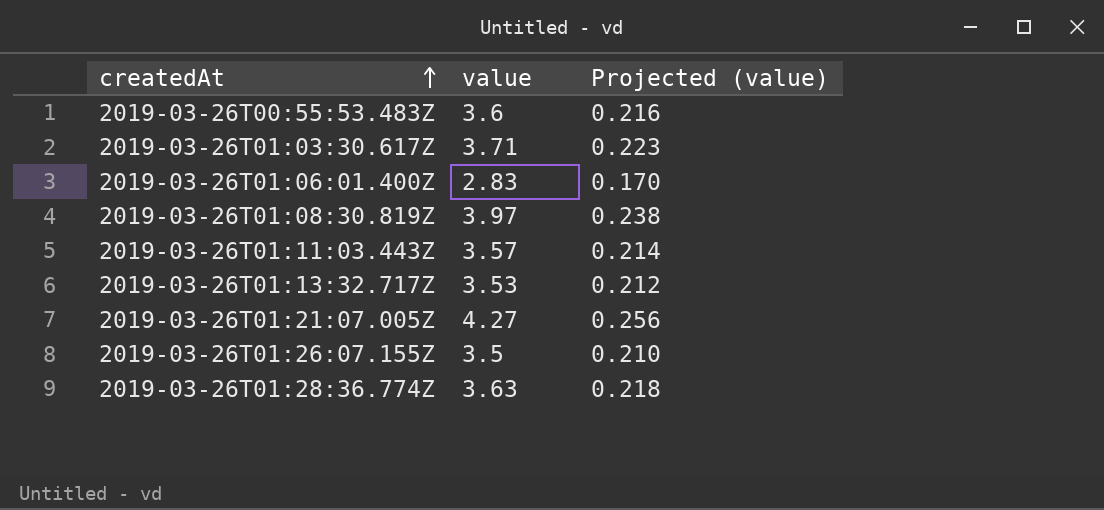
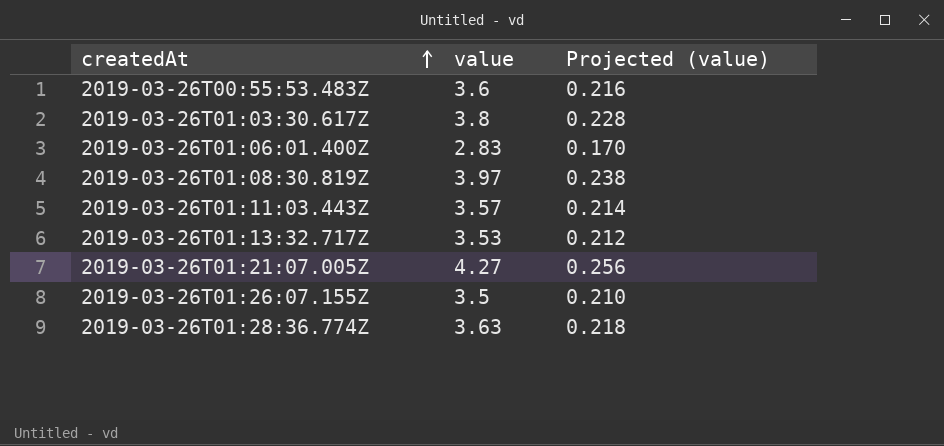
2019-03-26T01:03:30.617Z | value: 3.71 -> 3.8
2019-03-26T01:03:30.617Z | Projected (value): 0.223 -> 0.228

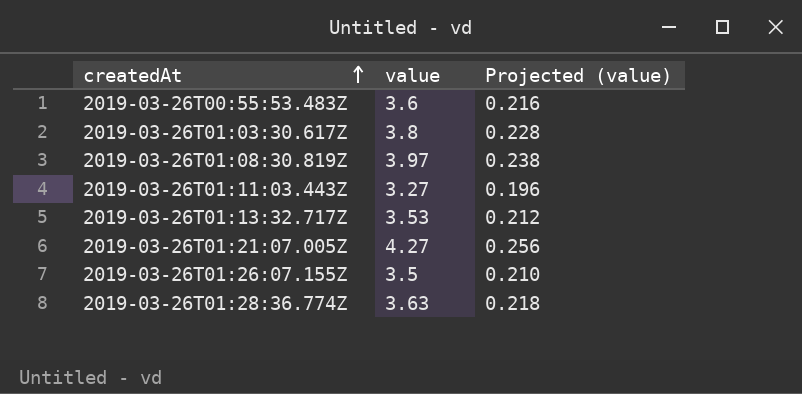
row 2019-03-26T01:06:01.400Z: 2.83 | 0.170 -> none
2019-03-26T01:11:03.443Z | value: 3.57 -> 3.27
2019-03-26T01:11:03.443Z | Projected (value): 0.214 -> 0.196

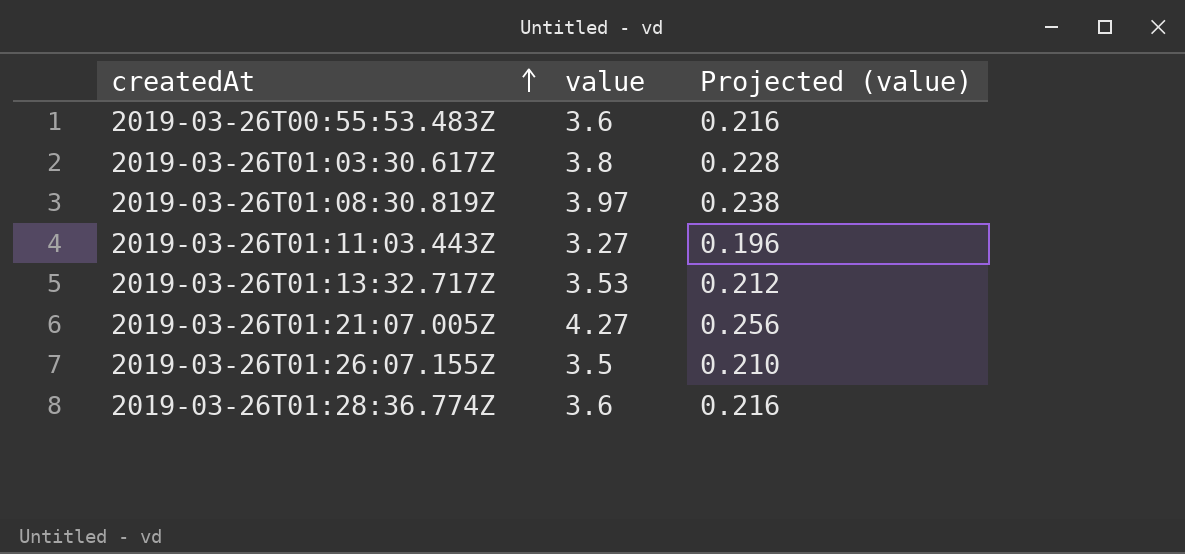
2019-03-26T01:28:36.774Z | value: 3.63 -> 3.6
2019-03-26T01:28:36.774Z | Projected (value): 0.218 -> 0.216

